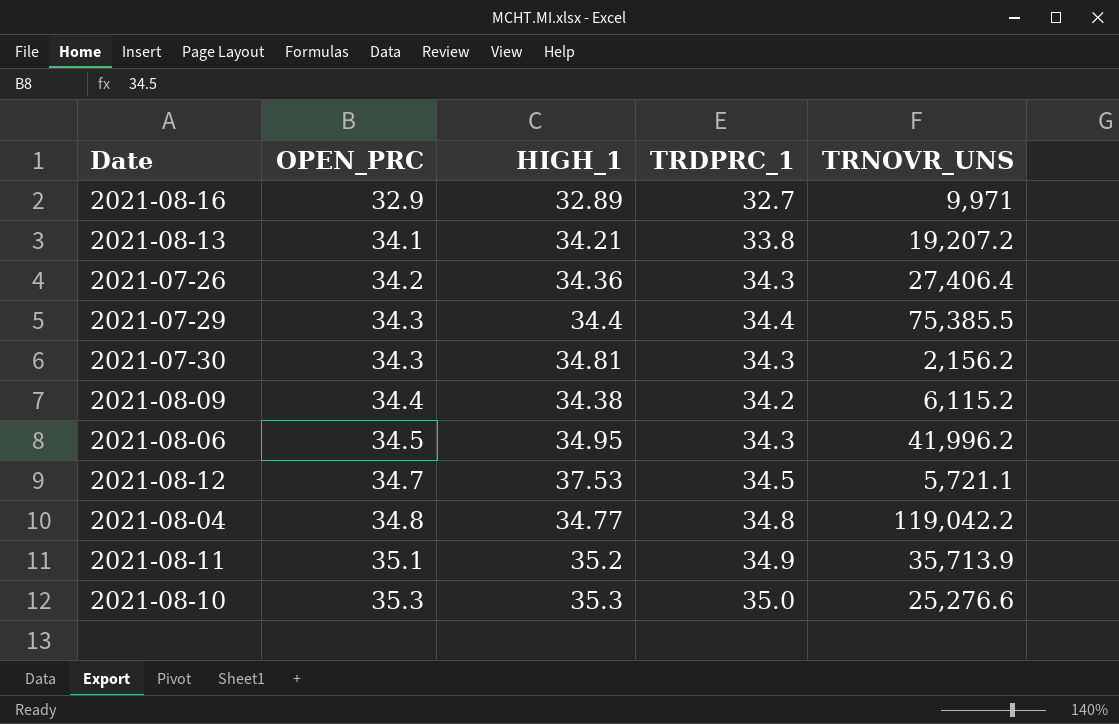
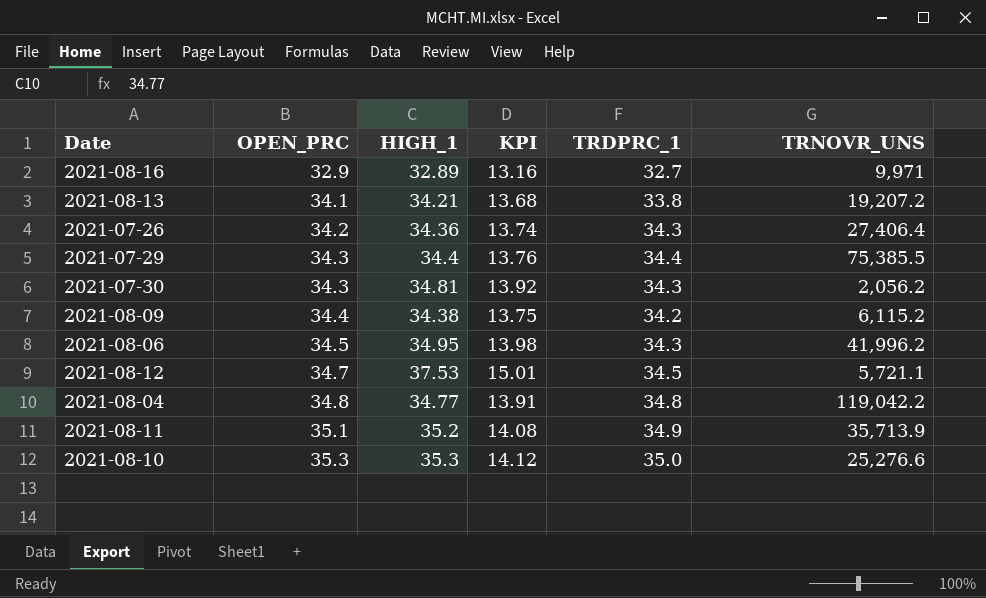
column KPI | formula: none -> [HIGH_1] * 0.4
2021-07-30 | TRNOVR_UNS: 2,156.2 -> 2,056.2

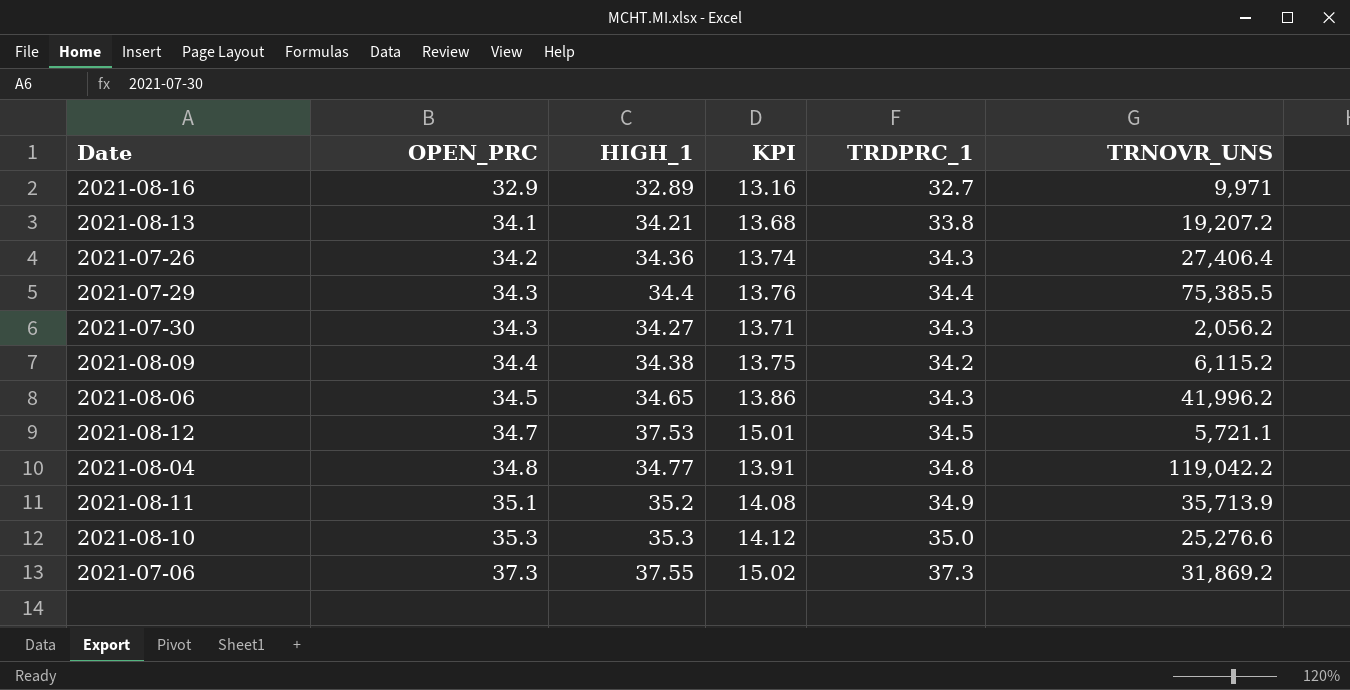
2021-07-30 | HIGH_1: 34.81 -> 34.27
2021-07-30 | KPI: 13.92 -> 13.71
2021-08-06 | HIGH_1: 34.95 -> 34.65
2021-08-06 | KPI: 13.98 -> 13.86
row 2021-07-06: none -> 37.3 | 37.55 | 15.02 | 37.3 | 31,869.2

